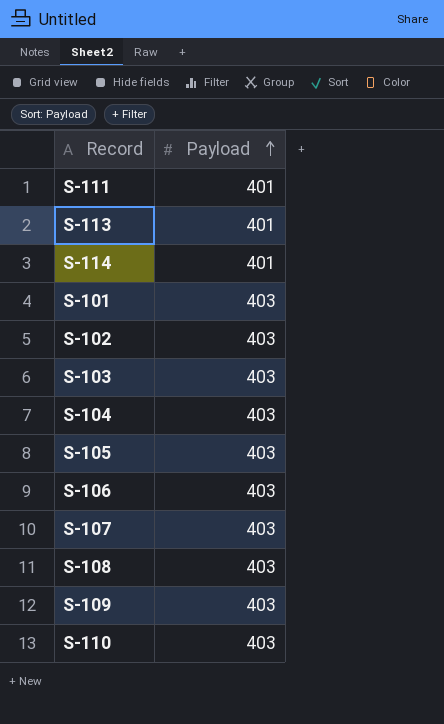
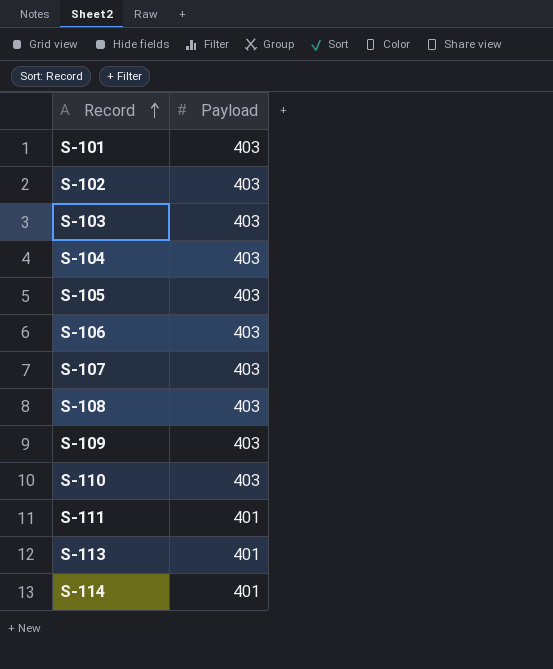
row order: Payload ascending -> Record ascending

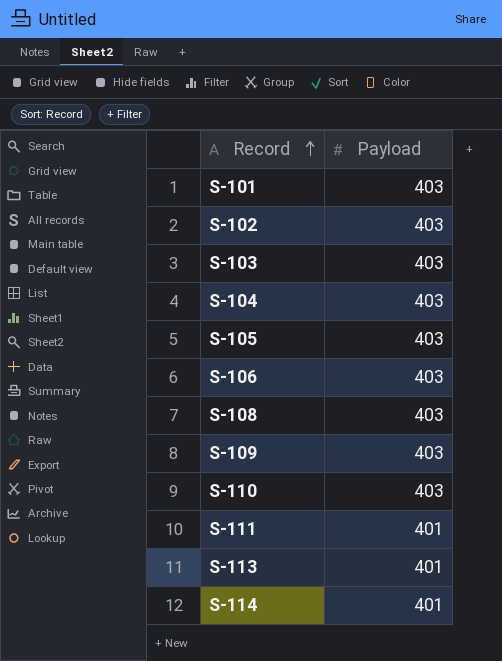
row S-107: 403 -> none

